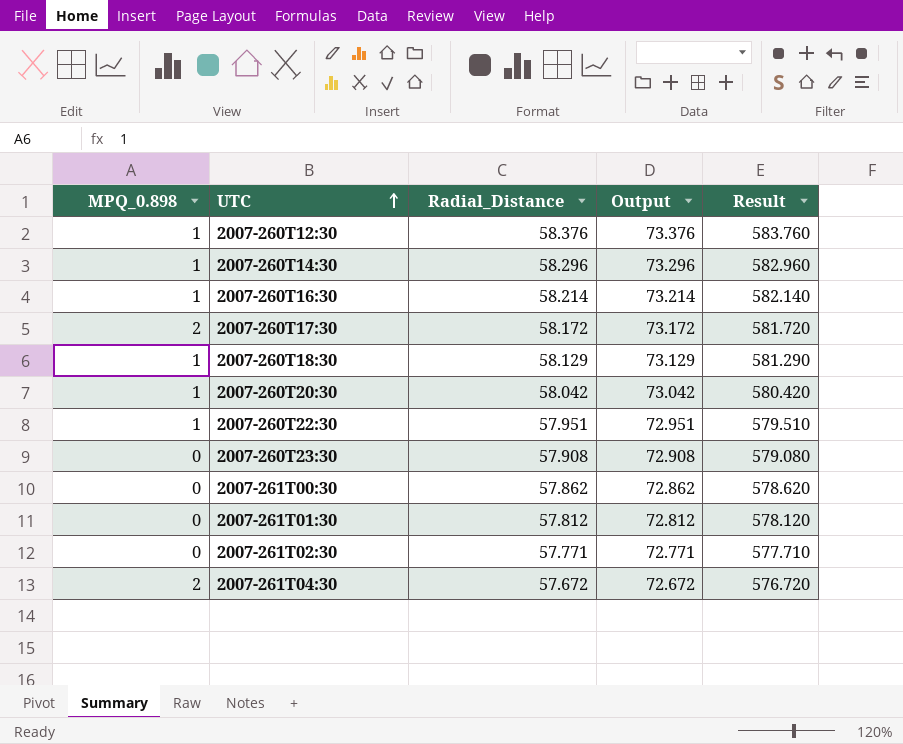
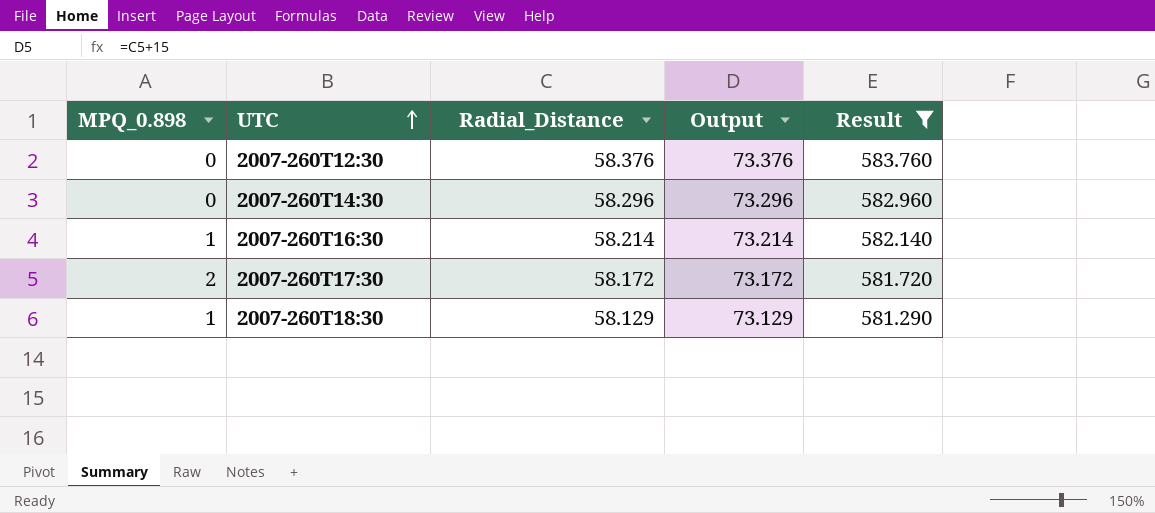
filter: none -> Result >= 581.290
2007-260T12:30 | MPQ_0.898: 1 -> 0
2007-260T14:30 | MPQ_0.898: 1 -> 0

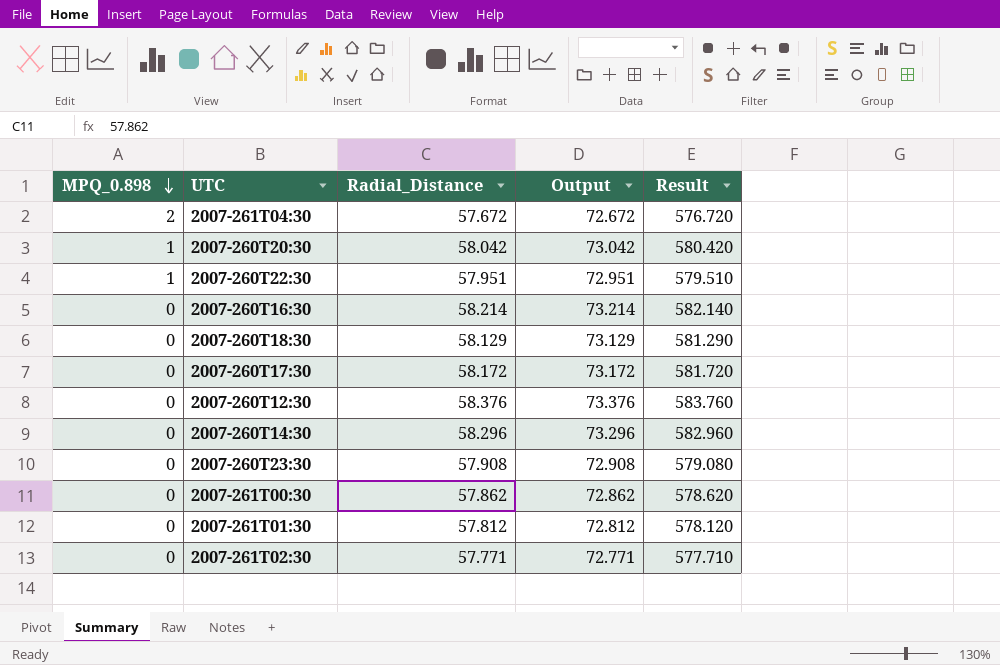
filter: Result >= 581.290 -> none
row order: UTC ascending -> MPQ_0.898 descending
2007-260T16:30 | MPQ_0.898: 1 -> 0
2007-260T18:30 | MPQ_0.898: 1 -> 0
2007-260T17:30 | MPQ_0.898: 2 -> 0

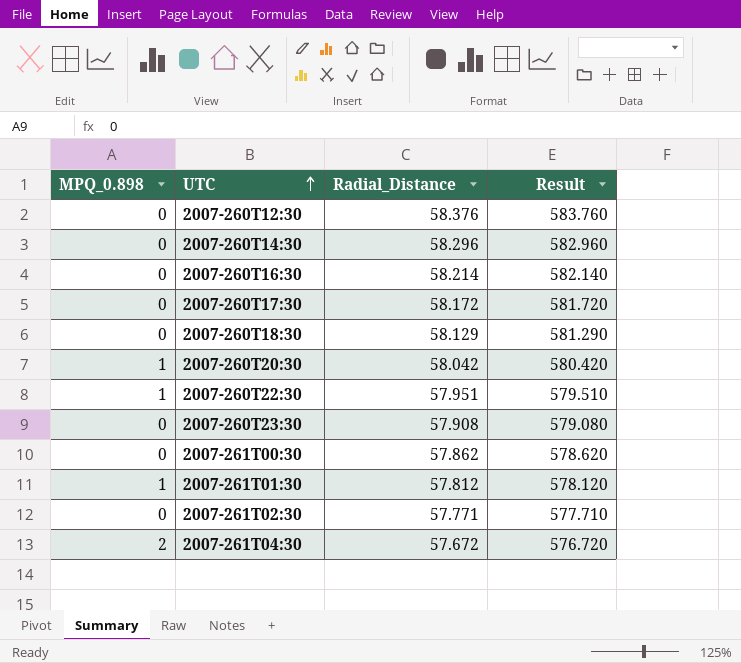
row order: MPQ_0.898 descending -> UTC ascending
column Output | formula: [Radial_Distance] + 15 -> none
2007-261T01:30 | MPQ_0.898: 0 -> 1

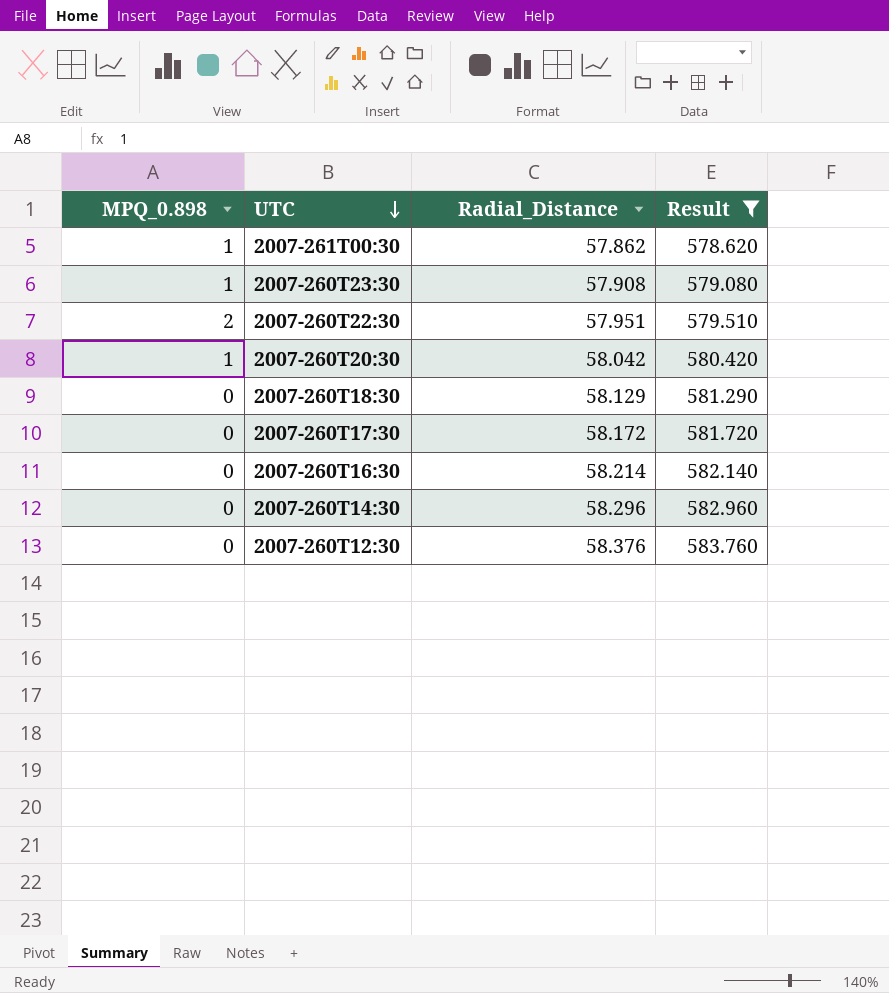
filter: none -> Result >= 578.620
row order: UTC ascending -> UTC descending
2007-261T00:30 | MPQ_0.898: 0 -> 1
2007-260T23:30 | MPQ_0.898: 0 -> 1
2007-260T22:30 | MPQ_0.898: 1 -> 2

